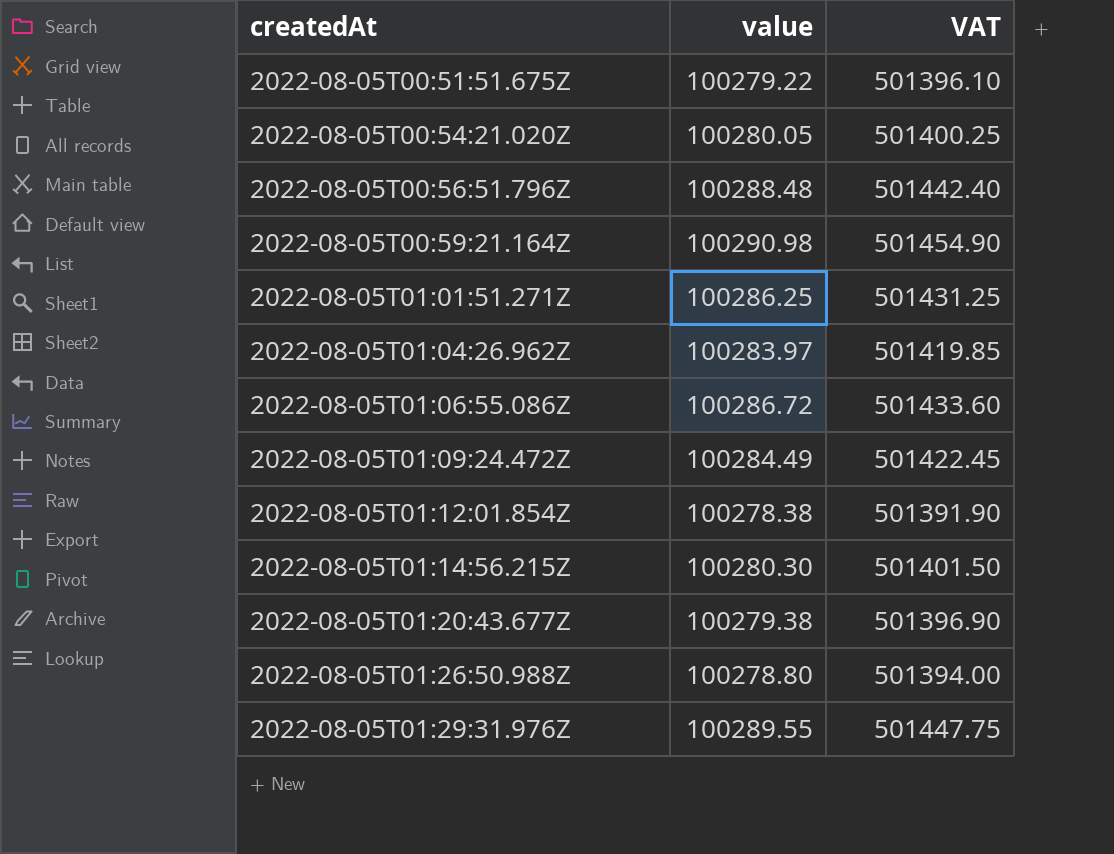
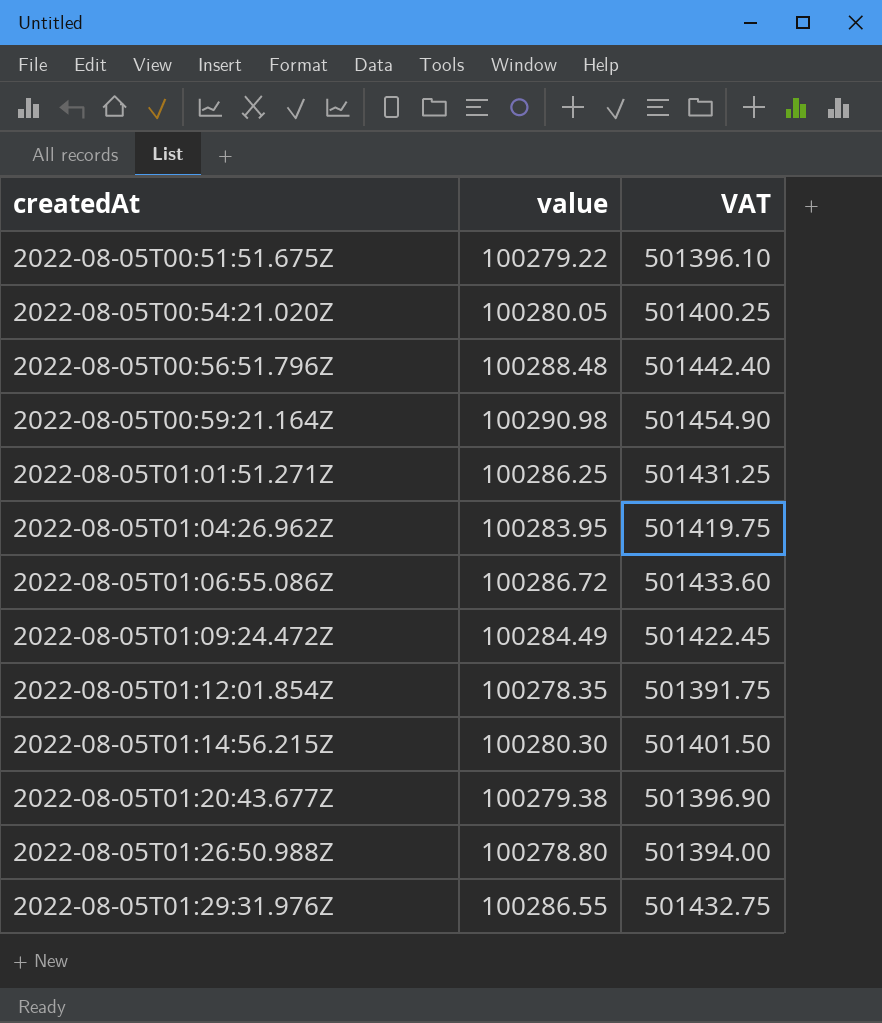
2022-08-05T01:04:26.962Z | value: 100283.97 -> 100283.95
2022-08-05T01:04:26.962Z | VAT: 501419.85 -> 501419.75
2022-08-05T01:12:01.854Z | value: 100278.38 -> 100278.35
2022-08-05T01:12:01.854Z | VAT: 501391.90 -> 501391.75
2022-08-05T01:29:31.976Z | value: 100289.55 -> 100286.55
2022-08-05T01:29:31.976Z | VAT: 501447.75 -> 501432.75

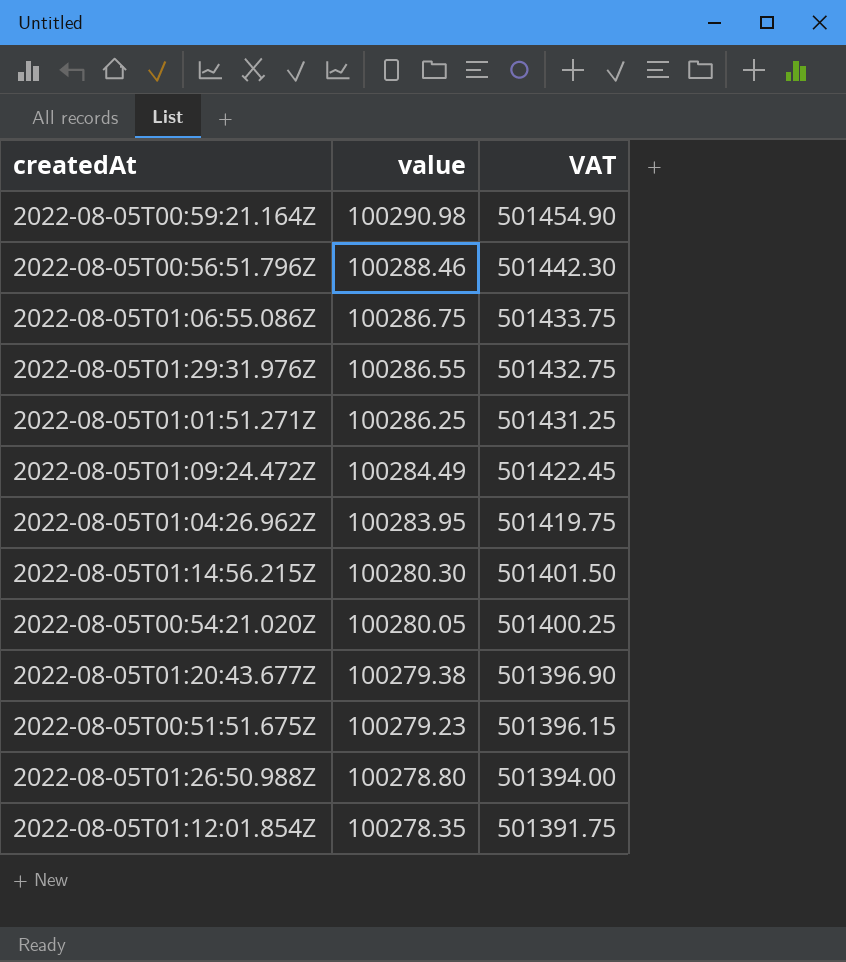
row order: createdAt ascending -> value descending
2022-08-05T00:56:51.796Z | value: 100288.48 -> 100288.46
2022-08-05T00:56:51.796Z | VAT: 501442.40 -> 501442.30
2022-08-05T01:06:55.086Z | value: 100286.72 -> 100286.75
2022-08-05T01:06:55.086Z | VAT: 501433.60 -> 501433.75
2022-08-05T00:51:51.675Z | value: 100279.22 -> 100279.23
2022-08-05T00:51:51.675Z | VAT: 501396.10 -> 501396.15

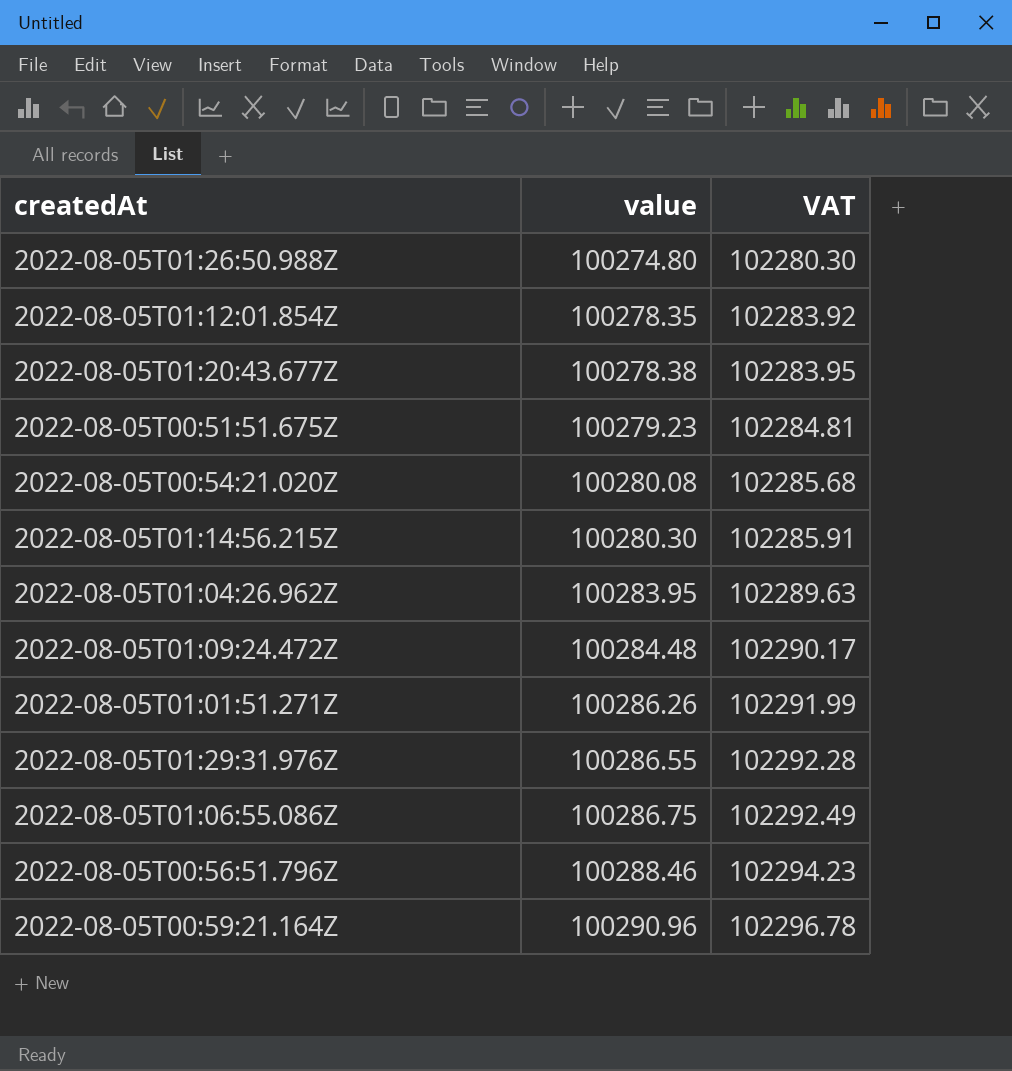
row order: value descending -> value ascending
column VAT | formula: [value] * 5 -> [value] * 1.02
2022-08-05T01:26:50.988Z | value: 100278.80 -> 100274.80
2022-08-05T01:20:43.677Z | value: 100279.38 -> 100278.38
2022-08-05T00:54:21.020Z | value: 100280.05 -> 100280.08
2022-08-05T01:09:24.472Z | value: 100284.49 -> 100284.48
2022-08-05T01:01:51.271Z | value: 100286.25 -> 100286.26
2022-08-05T00:59:21.164Z | value: 100290.98 -> 100290.96

